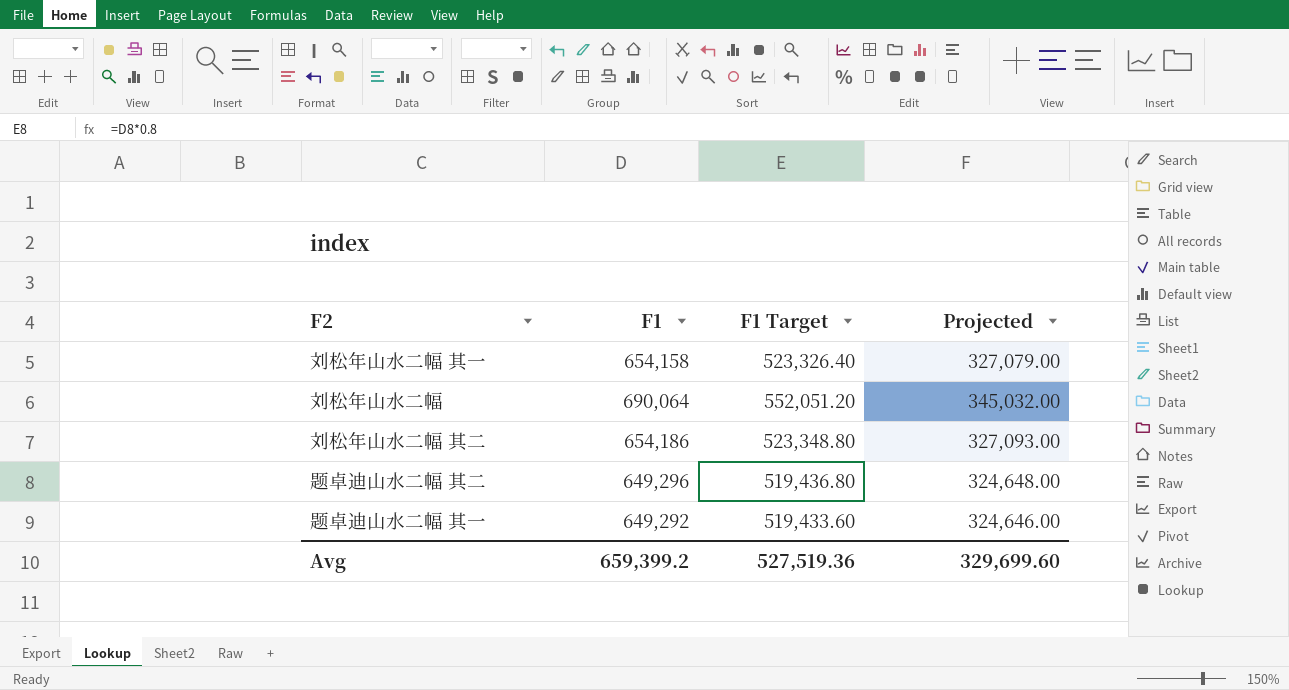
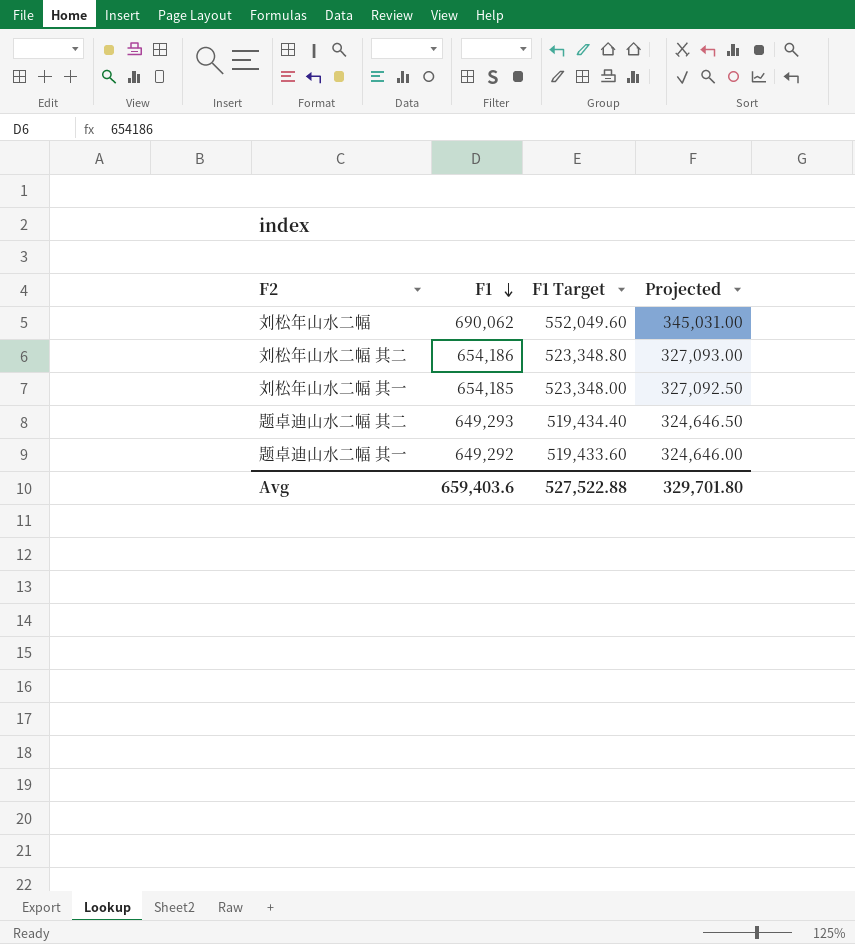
row order: none -> F1 descending
刘松年山水二幅 | F1: 690,064 -> 690,062
刘松年山水二幅 | F1 Target: 552,051.20 -> 552,049.60
刘松年山水二幅 | Projected: 345,032.00 -> 345,031.00
刘松年山水二幅 其一 | F1: 654,158 -> 654,185
刘松年山水二幅 其一 | F1 Target: 523,326.40 -> 523,348.00
刘松年山水二幅 其一 | Projected: 327,079.00 -> 327,092.50
题卓迪山水二幅 其二 | F1: 649,296 -> 649,293
题卓迪山水二幅 其二 | F1 Target: 519,436.80 -> 519,434.40
题卓迪山水二幅 其二 | Projected: 324,648.00 -> 324,646.50
Avg | F1: 659,399.2 -> 659,403.6
Avg | F1 Target: 527,519.36 -> 527,522.88
Avg | Projected: 329,699.60 -> 329,701.80

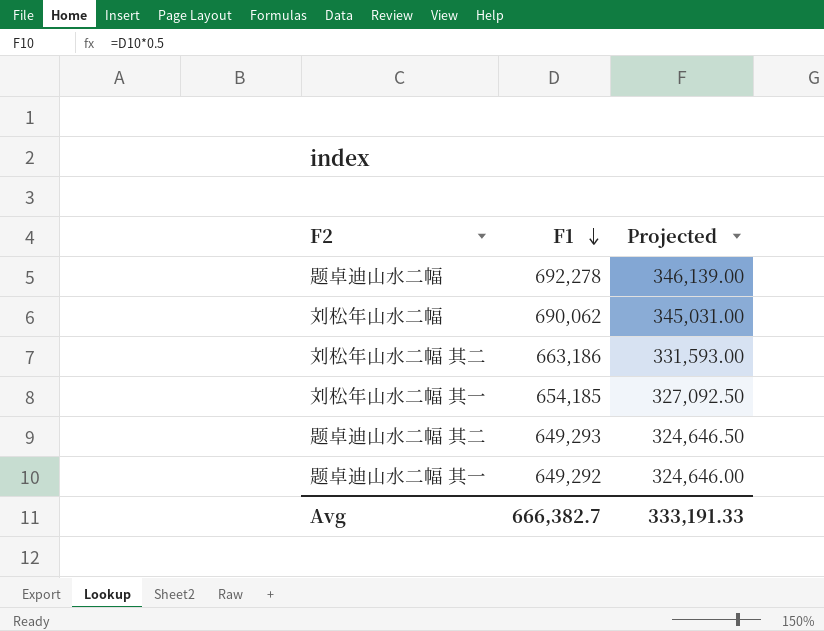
column F1 Target | formula: [F1] * 0.8 -> none
row 题卓迪山水二幅: none -> 692,278 | 346,139.00
刘松年山水二幅 其二 | F1: 654,186 -> 663,186
刘松年山水二幅 其二 | Projected: 327,093.00 -> 331,593.00
Avg | F1: 659,403.6 -> 666,382.7
Avg | Projected: 329,701.80 -> 333,191.33

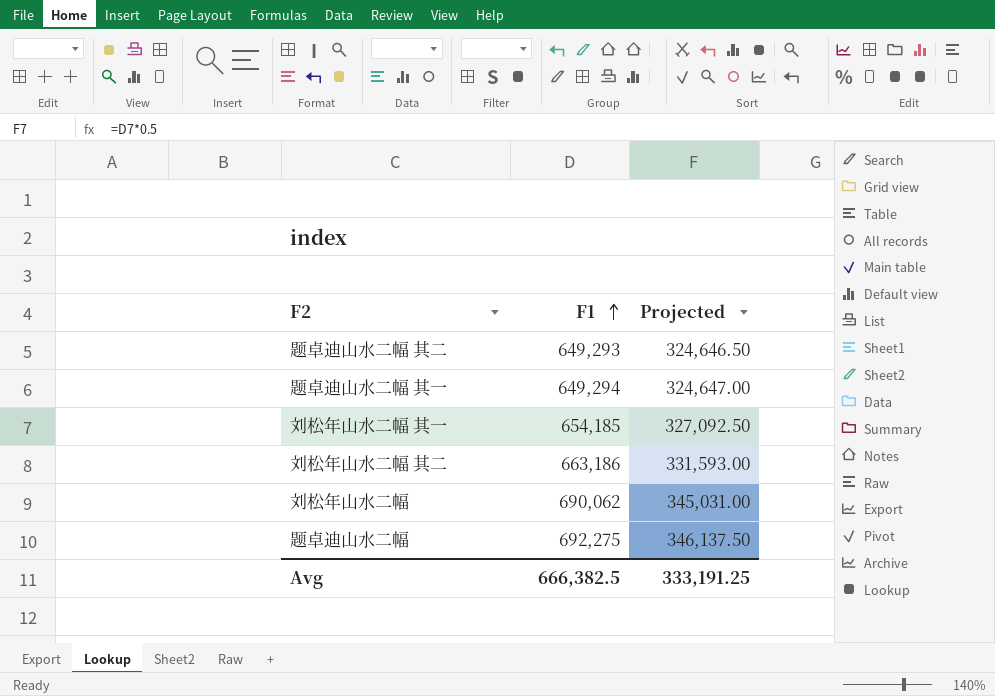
row order: F1 descending -> F1 ascending
题卓迪山水二幅 其一 | F1: 649,292 -> 649,294
题卓迪山水二幅 其一 | Projected: 324,646.00 -> 324,647.00
题卓迪山水二幅 | F1: 692,278 -> 692,275
题卓迪山水二幅 | Projected: 346,139.00 -> 346,137.50
Avg | F1: 666,382.7 -> 666,382.5
Avg | Projected: 333,191.33 -> 333,191.25

